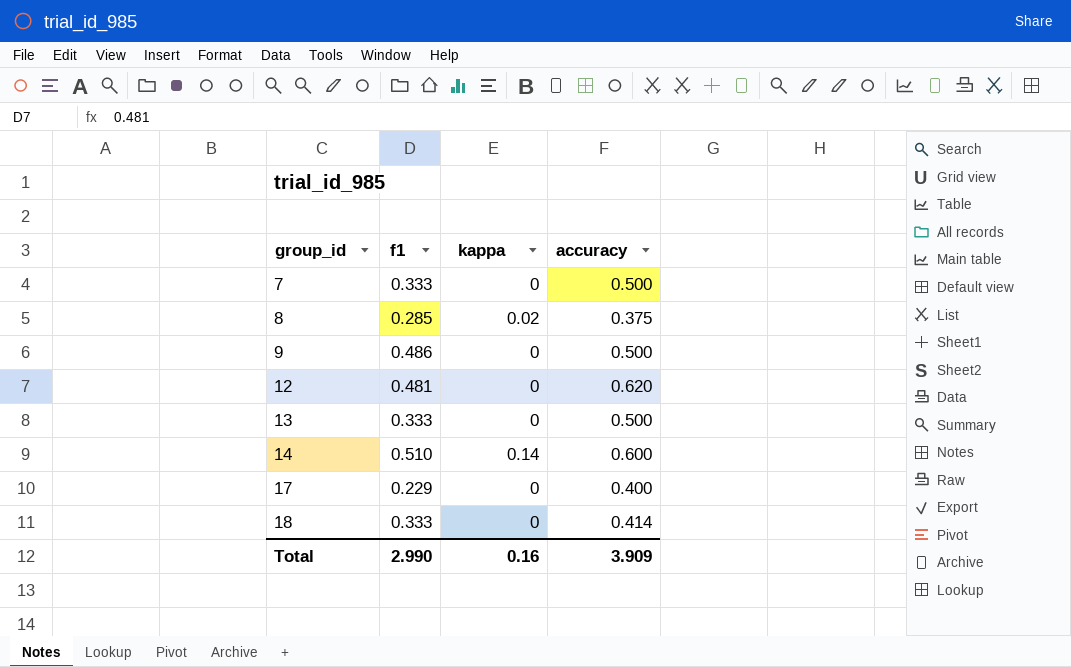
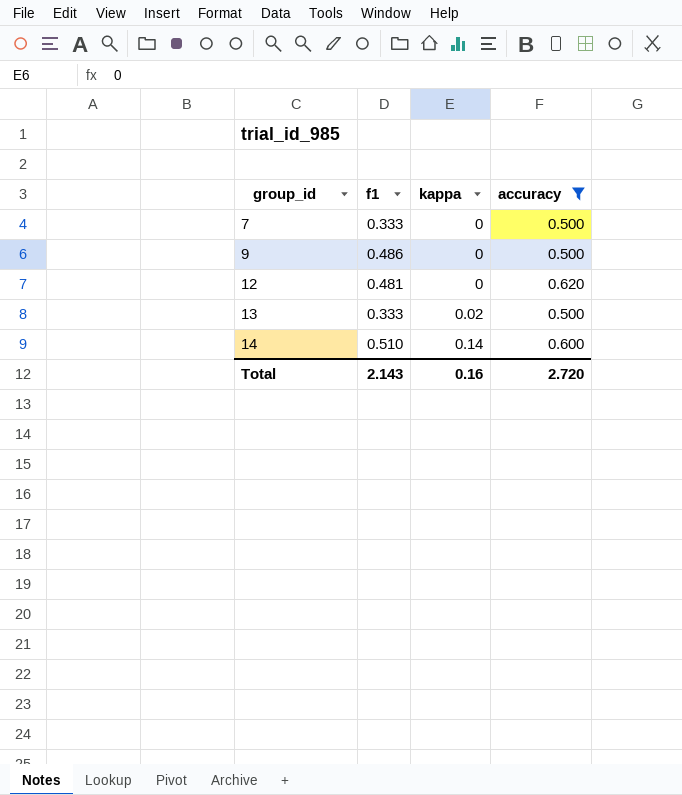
filter: none -> accuracy >= 0.500
13 | kappa: 0 -> 0.02
Total | f1: 2.990 -> 2.143
Total | accuracy: 3.909 -> 2.720

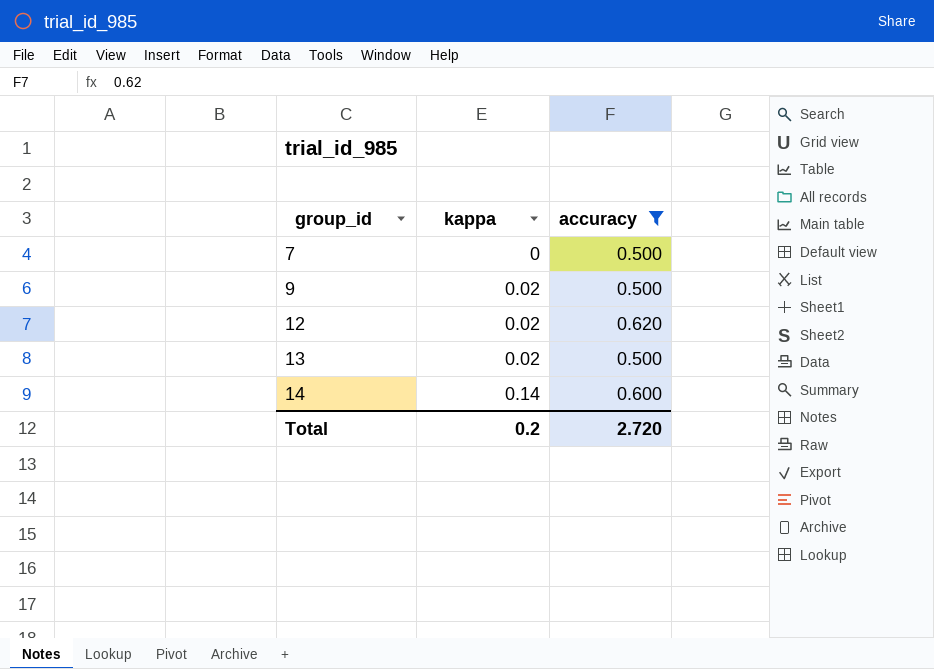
column f1 | position: 2 -> none
9 | kappa: 0 -> 0.02
12 | kappa: 0 -> 0.02
Total | kappa: 0.16 -> 0.2

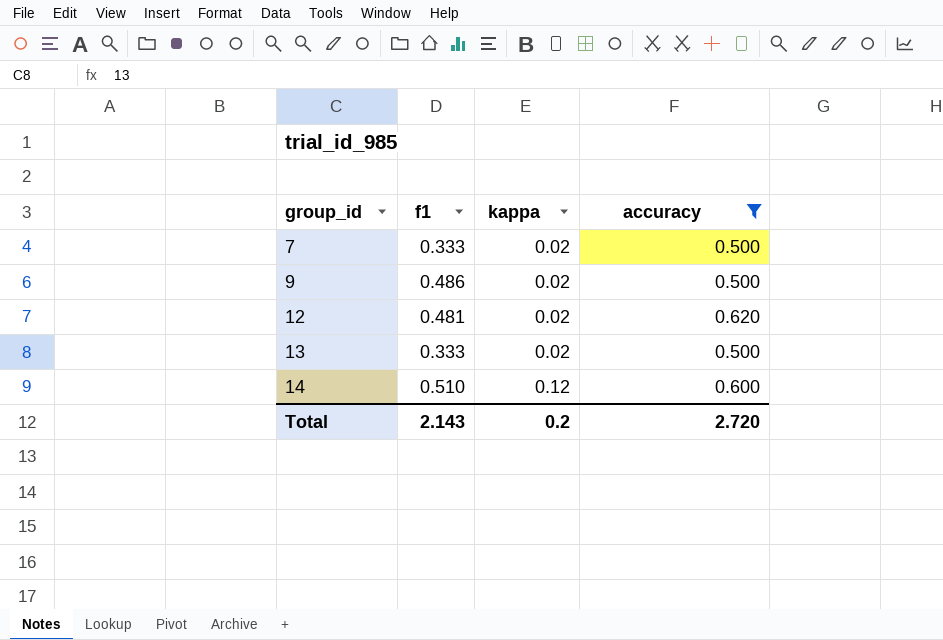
column f1 | position: none -> 2
7 | kappa: 0 -> 0.02
14 | kappa: 0.14 -> 0.12

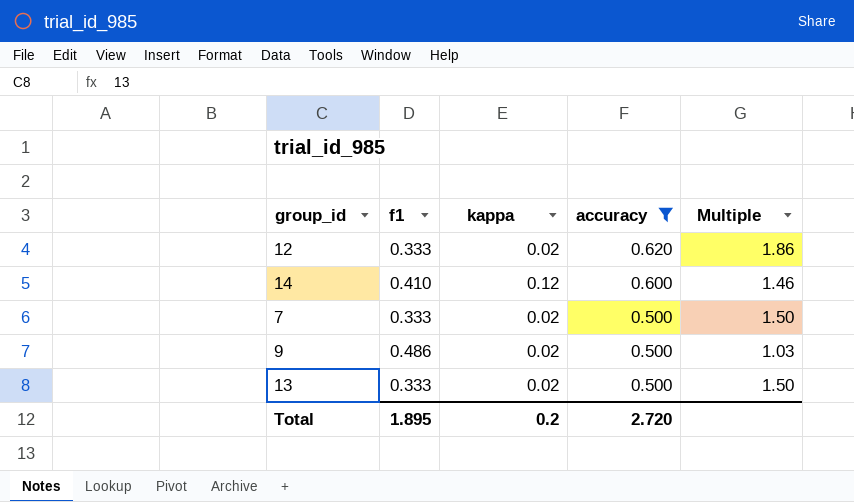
row order: group_id ascending -> accuracy descending
column Multiple | formula: none -> [accuracy] / [f1]
12 | f1: 0.481 -> 0.333
14 | f1: 0.510 -> 0.410
Total | f1: 2.143 -> 1.895

